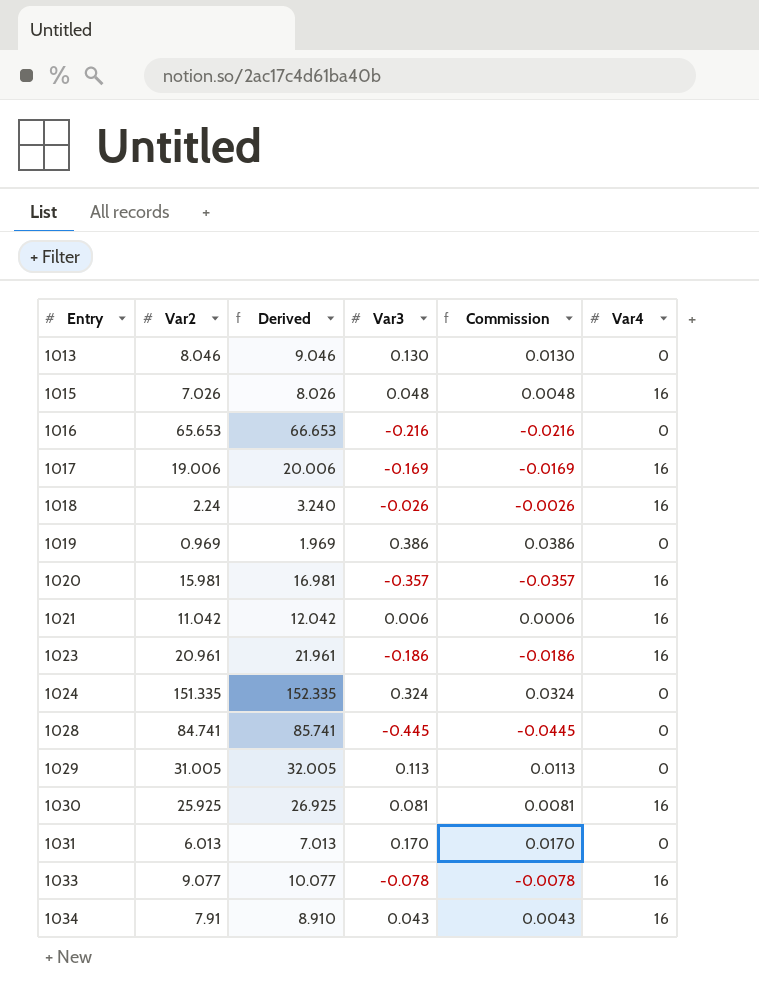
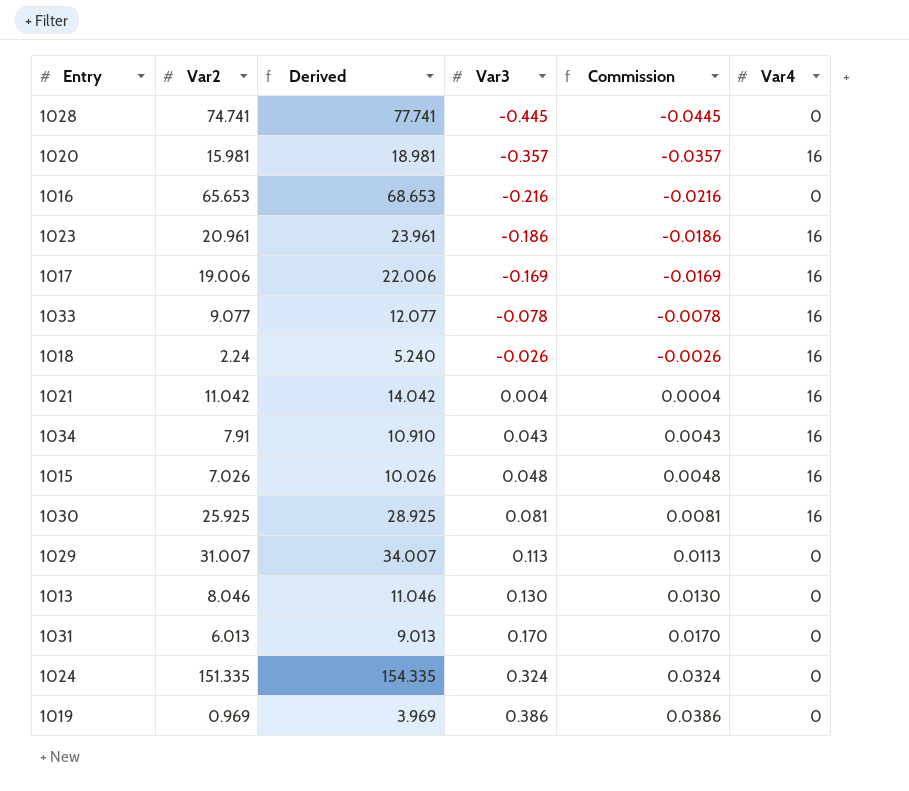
row order: Entry ascending -> Var3 ascending
column Derived | formula: [Var2] + 1 -> [Var2] + 3
1028 | Var2: 84.741 -> 74.741
1021 | Var3: 0.006 -> 0.004
1021 | Commission: 0.0006 -> 0.0004
1029 | Var2: 31.005 -> 31.007

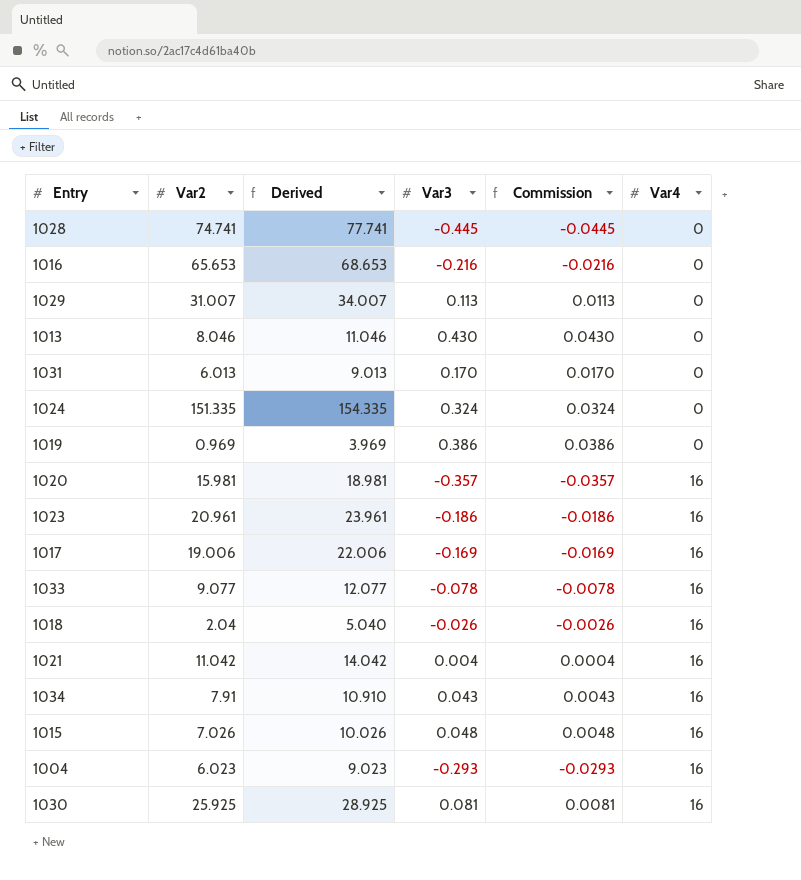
row order: Var3 ascending -> Var4 ascending
1013 | Var3: 0.130 -> 0.430
1013 | Commission: 0.0130 -> 0.0430
1018 | Var2: 2.24 -> 2.04
1018 | Derived: 5.240 -> 5.040
row 1004: none -> 6.023 | 9.023 | -0.293 | -0.0293 | 16

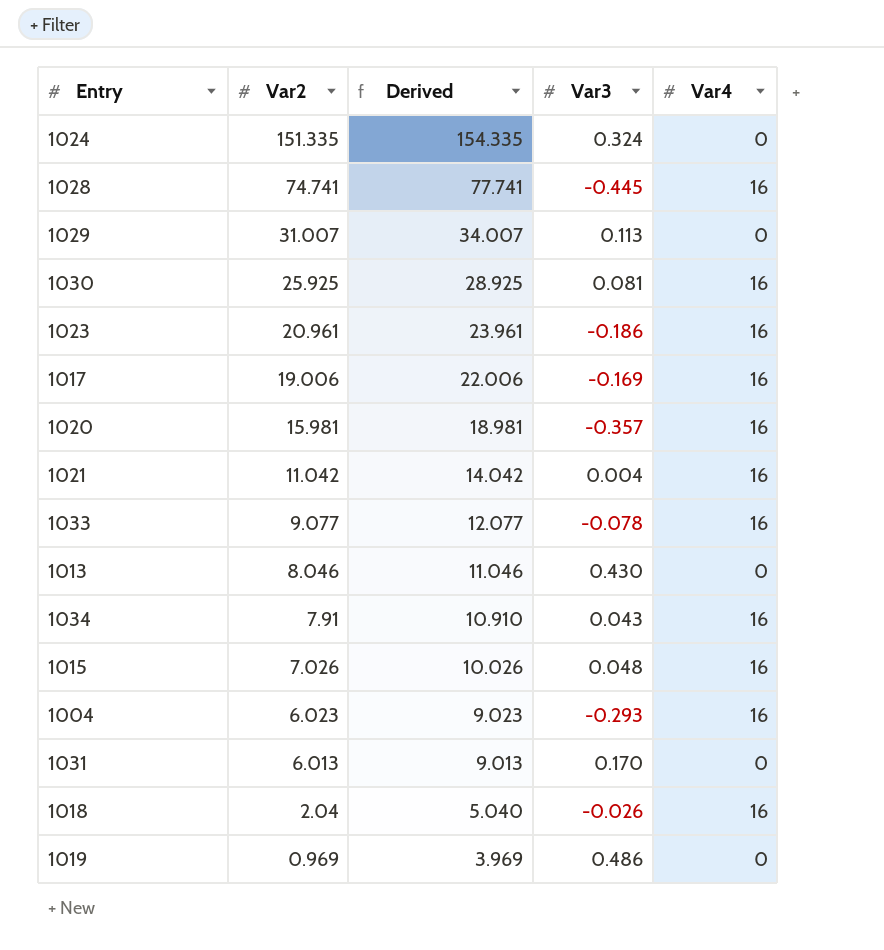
row order: Var4 ascending -> Var2 descending
column Commission | formula: [Var3] * 0.1 -> none
row 1016: 65.653 | 68.653 | -0.216 | -0.0216 | 0 -> none
1028 | Var4: 0 -> 16
1019 | Var3: 0.386 -> 0.486

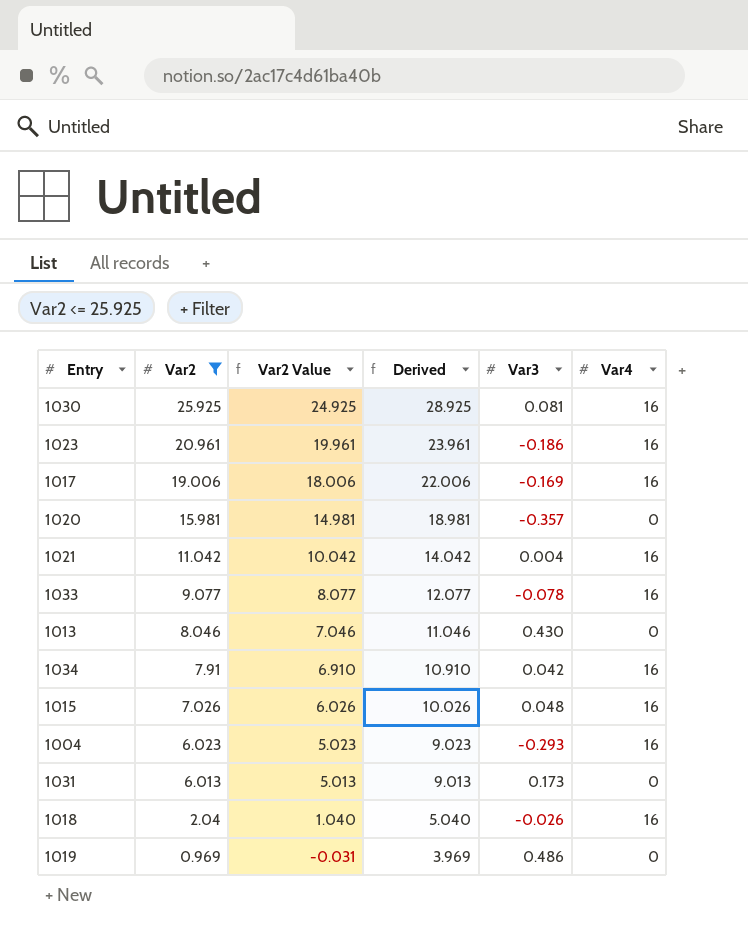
filter: none -> Var2 <= 25.925
column Var2 Value | formula: none -> [Var2] - 1
1020 | Var4: 16 -> 0
1034 | Var3: 0.043 -> 0.042
1031 | Var3: 0.170 -> 0.173

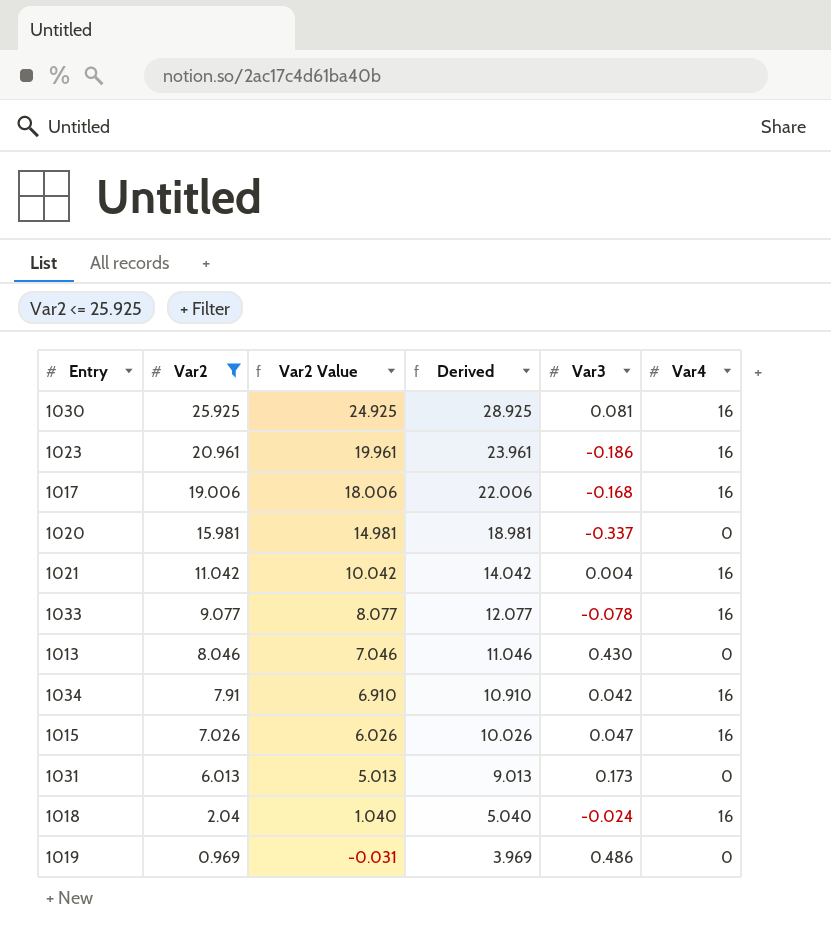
row 1004: 6.023 | 5.023 | 9.023 | -0.293 | 16 -> none
1017 | Var3: -0.169 -> -0.168
1020 | Var3: -0.357 -> -0.337
1015 | Var3: 0.048 -> 0.047
1018 | Var3: -0.026 -> -0.024

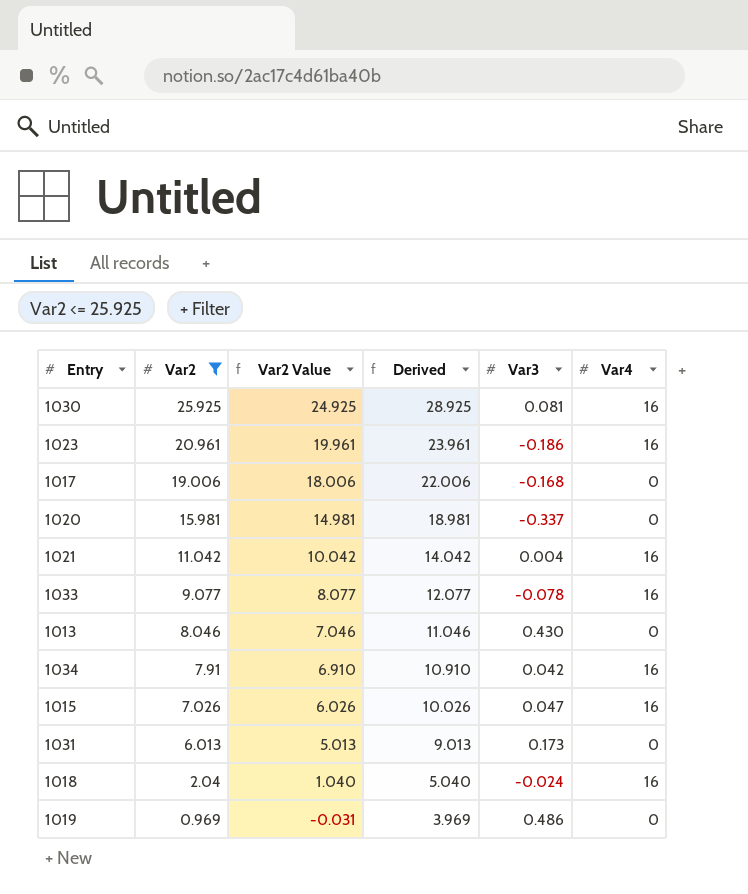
1017 | Var4: 16 -> 0

